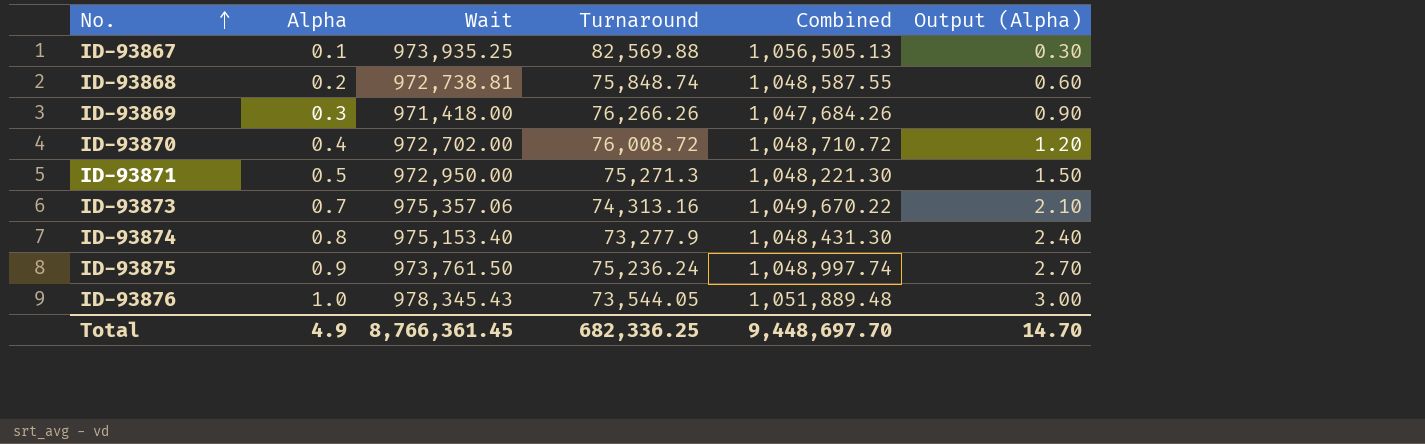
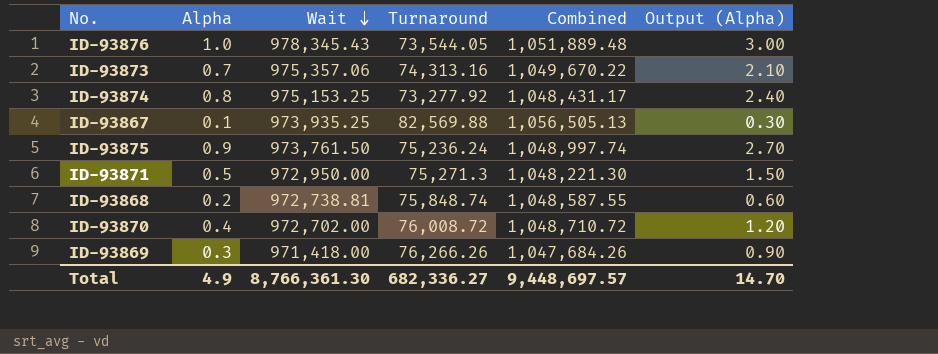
row order: No. ascending -> Wait descending
ID-93874 | Wait: 975,153.40 -> 975,153.25
ID-93874 | Turnaround: 73,277.9 -> 73,277.92
ID-93874 | Combined: 1,048,431.30 -> 1,048,431.17
Total | Wait: 8,766,361.45 -> 8,766,361.30
Total | Turnaround: 682,336.25 -> 682,336.27
Total | Combined: 9,448,697.70 -> 9,448,697.57

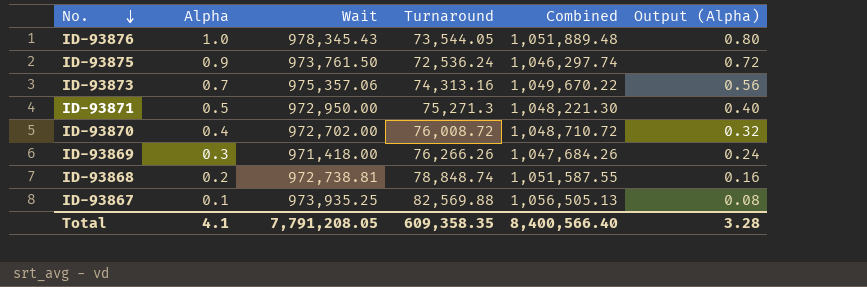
row order: Wait descending -> No. descending
column Output (Alpha) | formula: [Alpha] * 3 -> [Alpha] * 0.8
row ID-93874: 0.8 | 975,153.25 | 73,277.92 | 1,048,431.17 | 2.40 -> none
ID-93875 | Turnaround: 75,236.24 -> 72,536.24
ID-93875 | Combined: 1,048,997.74 -> 1,046,297.74
ID-93868 | Turnaround: 75,848.74 -> 78,848.74
ID-93868 | Combined: 1,048,587.55 -> 1,051,587.55
Total | Alpha: 4.9 -> 4.1
Total | Wait: 8,766,361.30 -> 7,791,208.05
Total | Turnaround: 682,336.27 -> 609,358.35
Total | Combined: 9,448,697.57 -> 8,400,566.40
Total | Output (Alpha): 14.70 -> 3.28

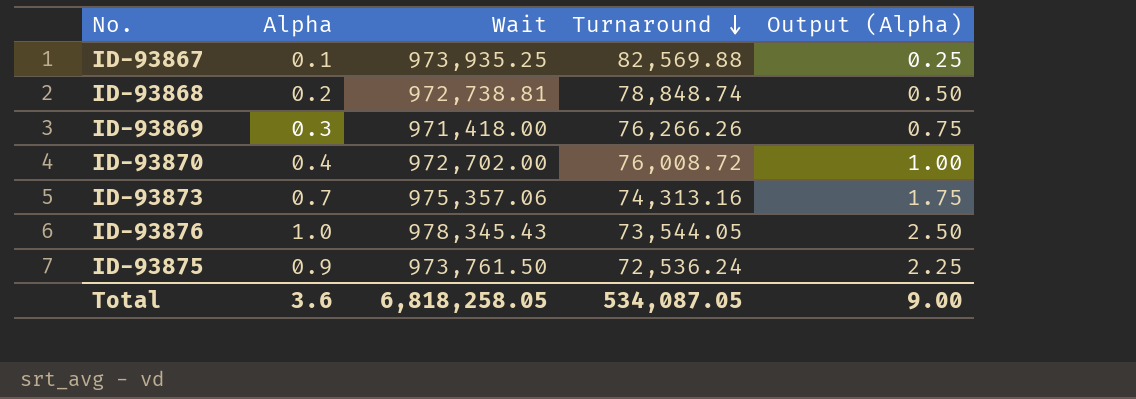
row order: No. descending -> Turnaround descending
column Combined | formula: [Wait] + [Turnaround] -> none
column Output (Alpha) | formula: [Alpha] * 0.8 -> [Alpha] * 2.5
row ID-93871: 0.5 | 972,950.00 | 75,271.3 | 1,048,221.30 | 0.40 -> none
Total | Alpha: 4.1 -> 3.6
Total | Wait: 7,791,208.05 -> 6,818,258.05
Total | Turnaround: 609,358.35 -> 534,087.05
Total | Output (Alpha): 3.28 -> 9.00

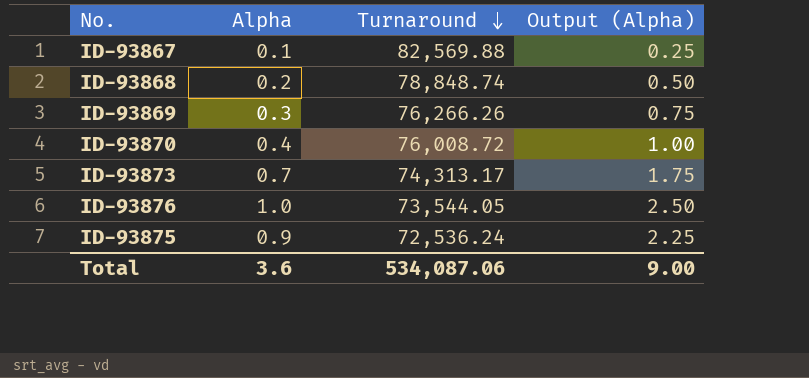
column Wait | position: 3 -> none
ID-93873 | Turnaround: 74,313.16 -> 74,313.17
Total | Turnaround: 534,087.05 -> 534,087.06

